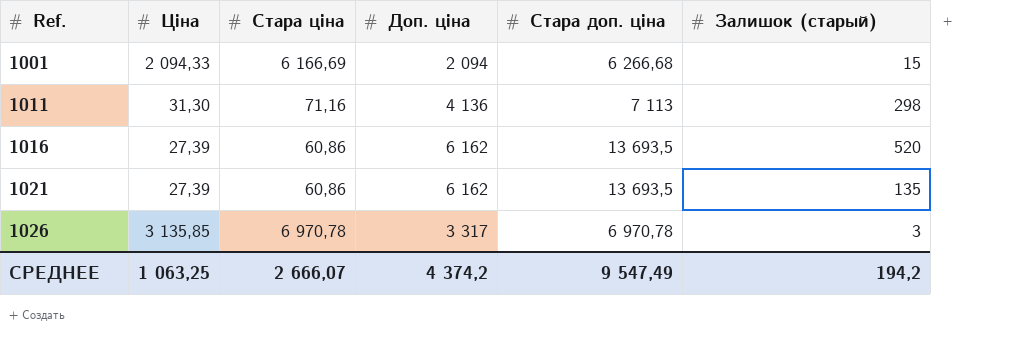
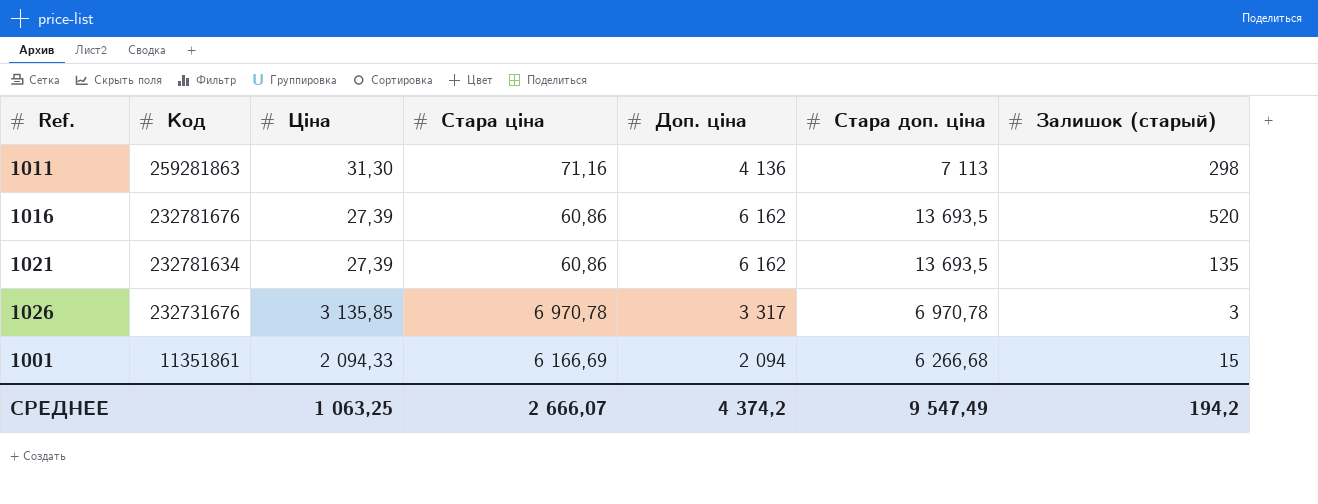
row order: Ref. ascending -> Код descending
column Код | position: none -> 2

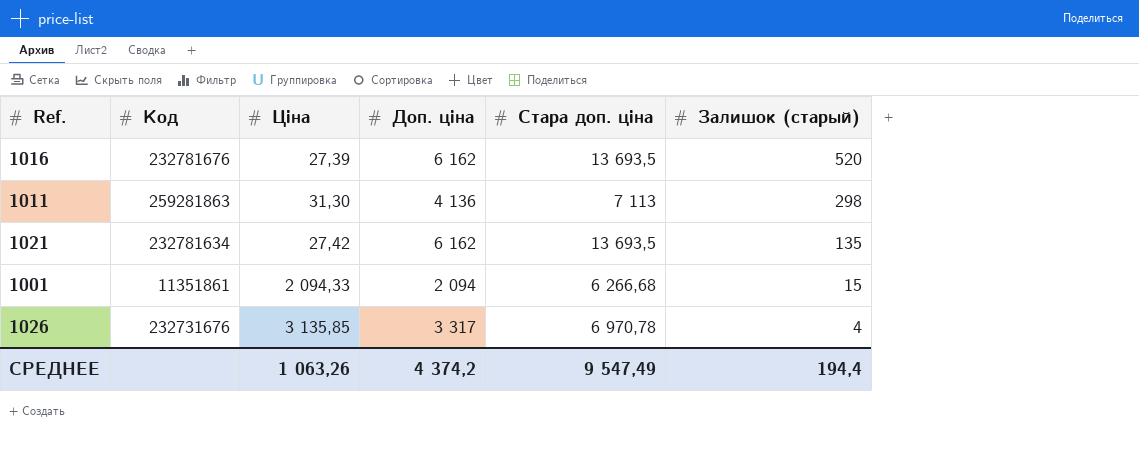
row order: Код descending -> Залишок (старый) descending
column Стара ціна | position: 4 -> none
1021 | Ціна: 27,39 -> 27,42
1026 | Залишок (старый): 3 -> 4
СРЕДНЕЕ | Ціна: 1 063,25 -> 1 063,26
СРЕДНЕЕ | Залишок (старый): 194,2 -> 194,4

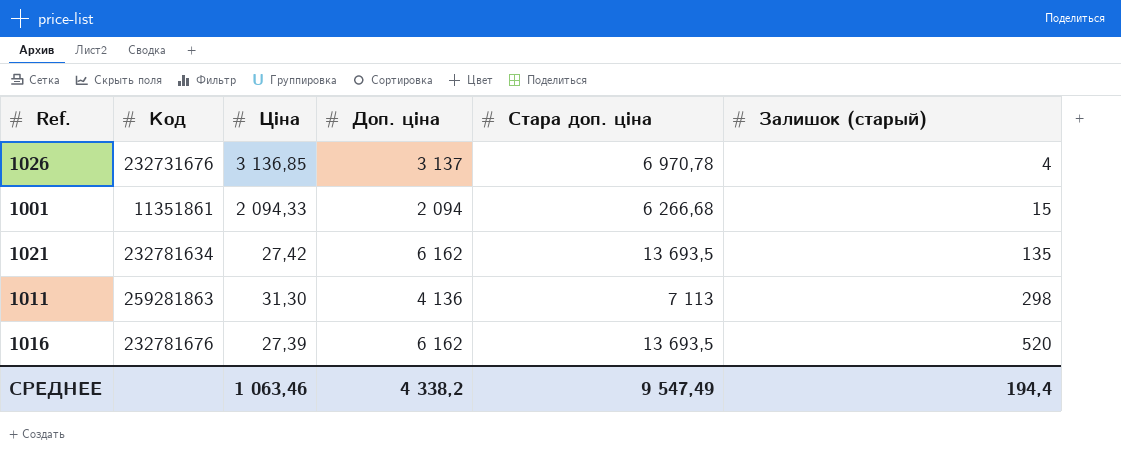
row order: Залишок (старый) descending -> Залишок (старый) ascending
1026 | Ціна: 3 135,85 -> 3 136,85
1026 | Доп. ціна: 3 317 -> 3 137
СРЕДНЕЕ | Ціна: 1 063,26 -> 1 063,46
СРЕДНЕЕ | Доп. ціна: 4 374,2 -> 4 338,2

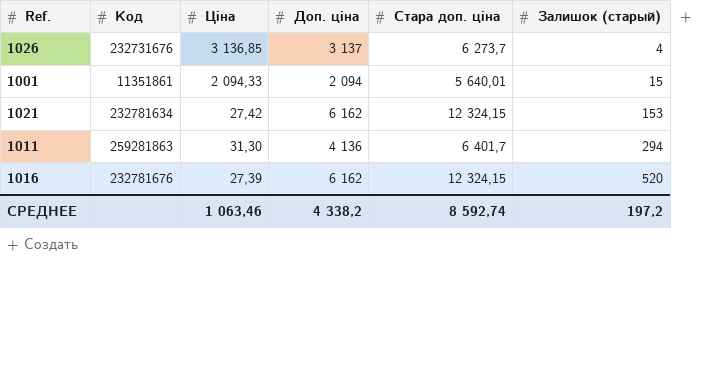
1026 | Стара доп. ціна: 6 970,78 -> 6 273,7
1001 | Стара доп. ціна: 6 266,68 -> 5 640,01
1021 | Стара доп. ціна: 13 693,5 -> 12 324,15
1021 | Залишок (старый): 135 -> 153
1011 | Стара доп. ціна: 7 113 -> 6 401,7
1011 | Залишок (старый): 298 -> 294
1016 | Стара доп. ціна: 13 693,5 -> 12 324,15
СРЕДНЕЕ | Стара доп. ціна: 9 547,49 -> 8 592,74
СРЕДНЕЕ | Залишок (старый): 194,4 -> 197,2

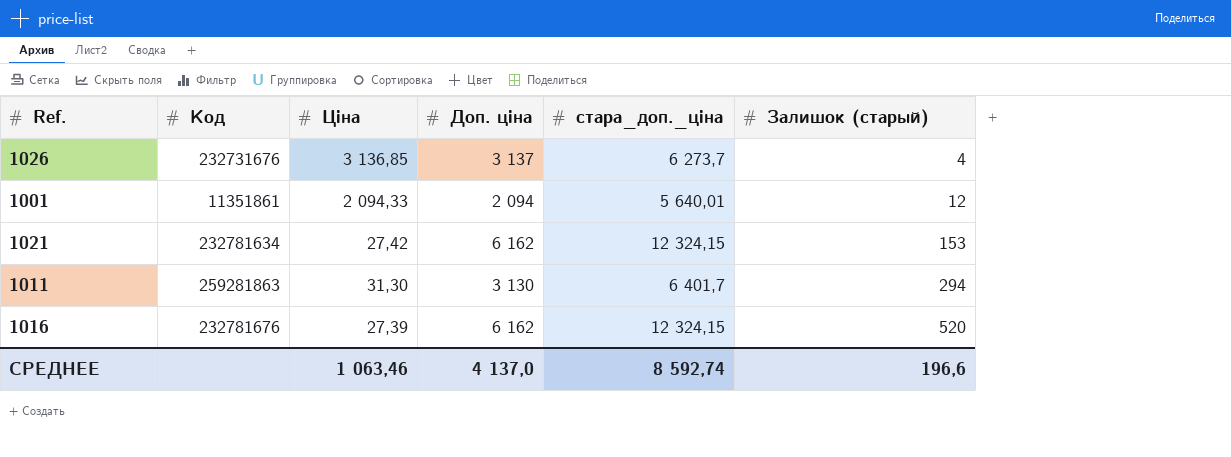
column name: Стара доп. ціна -> стара_доп._ціна
1001 | Залишок (старый): 15 -> 12
1011 | Доп. ціна: 4 136 -> 3 130
СРЕДНЕЕ | Доп. ціна: 4 338,2 -> 4 137,0
СРЕДНЕЕ | Залишок (старый): 197,2 -> 196,6

